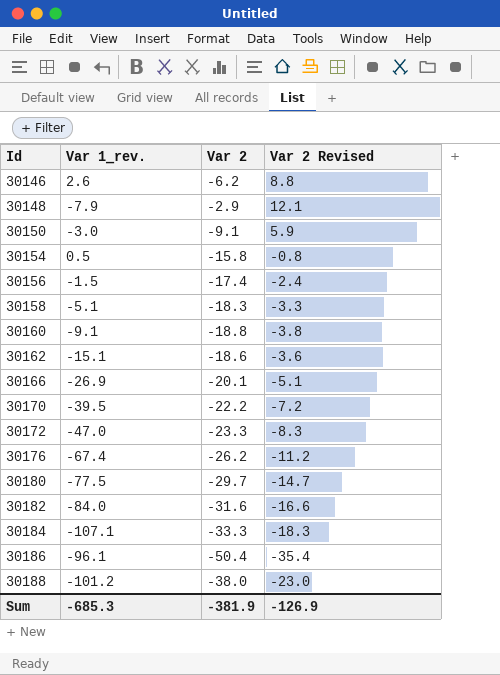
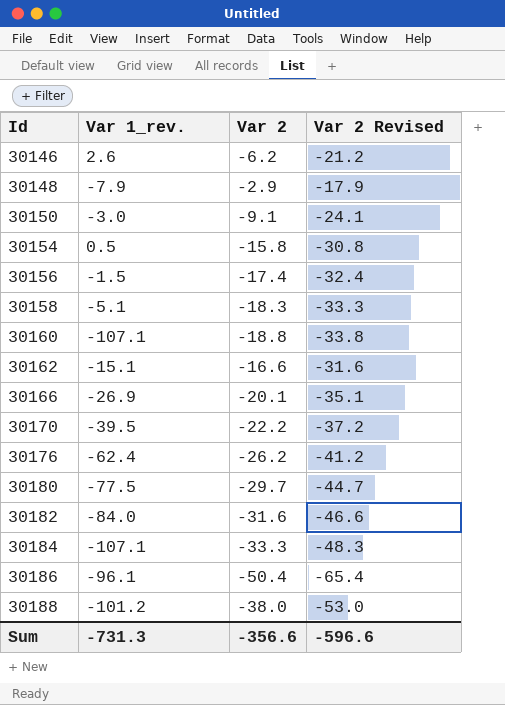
column Var 2 Revised | formula: [Var 2] + 15 -> [Var 2] - 15
row 30172: -47.0 | -23.3 | -8.3 -> none
30160 | Var 1_rev.: -9.1 -> -107.1
30162 | Var 2: -18.6 -> -16.6
30176 | Var 1_rev.: -67.4 -> -62.4
Sum | Var 1_rev.: -685.3 -> -731.3
Sum | Var 2: -381.9 -> -356.6
Sum | Var 2 Revised: -126.9 -> -596.6

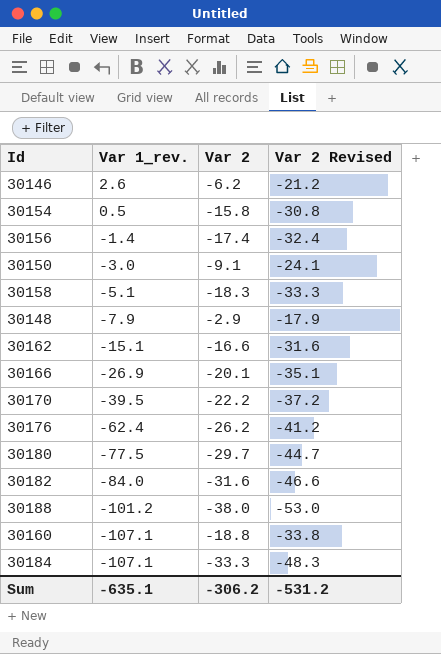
row order: Id ascending -> Var 1_rev. descending
row 30186: -96.1 | -50.4 | -65.4 -> none
30156 | Var 1_rev.: -1.5 -> -1.4
Sum | Var 1_rev.: -731.3 -> -635.1
Sum | Var 2: -356.6 -> -306.2
Sum | Var 2 Revised: -596.6 -> -531.2

